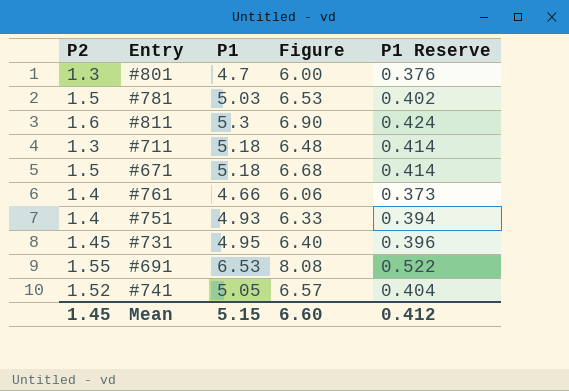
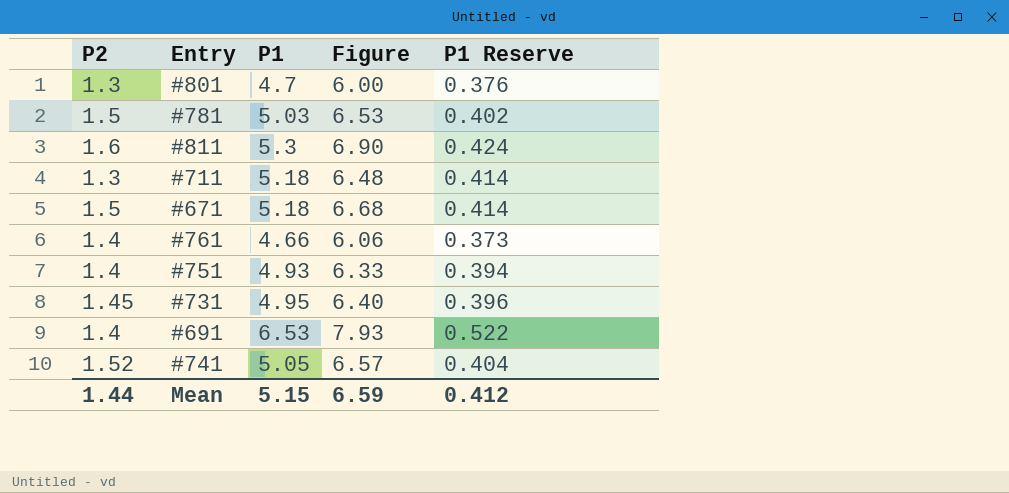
#691 | P2: 1.55 -> 1.4
#691 | Figure: 8.08 -> 7.93
Mean | P2: 1.45 -> 1.44
Mean | Figure: 6.60 -> 6.59

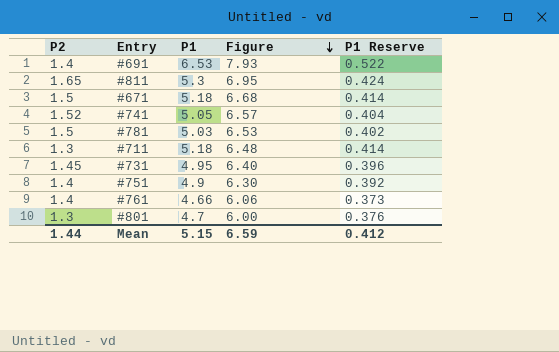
row order: none -> Figure descending
#811 | P2: 1.6 -> 1.65
#811 | Figure: 6.90 -> 6.95
#751 | P1: 4.93 -> 4.9
#751 | Figure: 6.33 -> 6.30
#751 | P1 Reserve: 0.394 -> 0.392

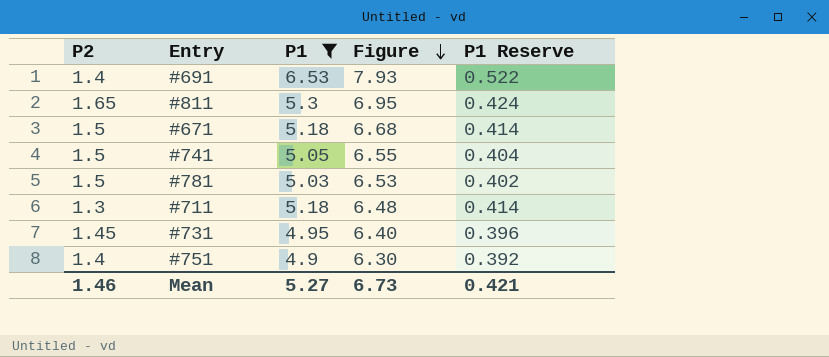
filter: none -> P1 >= 4.9
#741 | P2: 1.52 -> 1.5
#741 | Figure: 6.57 -> 6.55
Mean | P2: 1.44 -> 1.46
Mean | P1: 5.15 -> 5.27
Mean | Figure: 6.59 -> 6.73
Mean | P1 Reserve: 0.412 -> 0.421

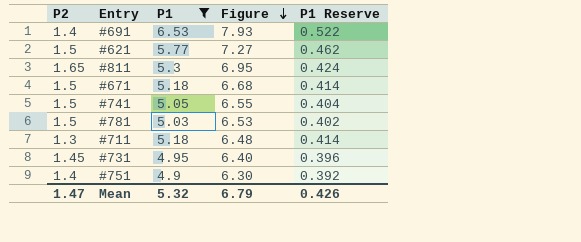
row #621: none -> 1.5 | 5.77 | 7.27 | 0.462
Mean | P2: 1.46 -> 1.47
Mean | P1: 5.27 -> 5.32
Mean | Figure: 6.73 -> 6.79
Mean | P1 Reserve: 0.421 -> 0.426

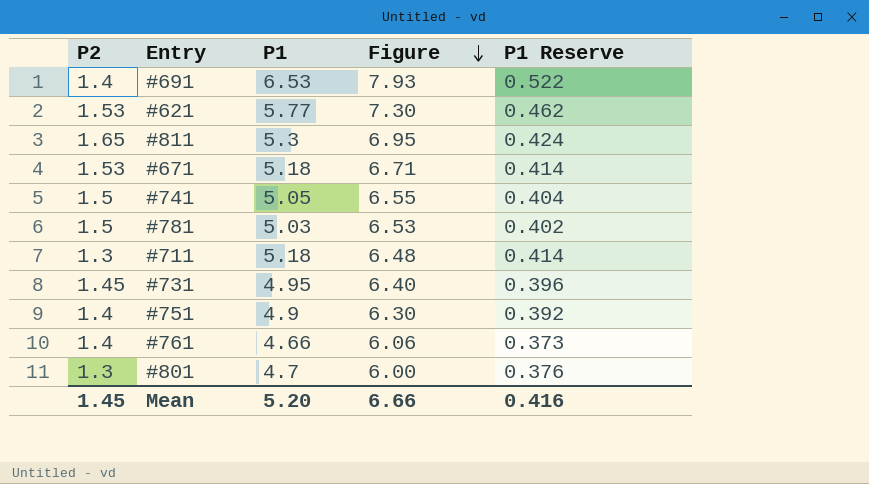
filter: P1 >= 4.9 -> none
#621 | P2: 1.5 -> 1.53
#621 | Figure: 7.27 -> 7.30
#671 | P2: 1.5 -> 1.53
#671 | Figure: 6.68 -> 6.71
Mean | P2: 1.47 -> 1.45
Mean | P1: 5.32 -> 5.20
Mean | Figure: 6.79 -> 6.66
Mean | P1 Reserve: 0.426 -> 0.416

